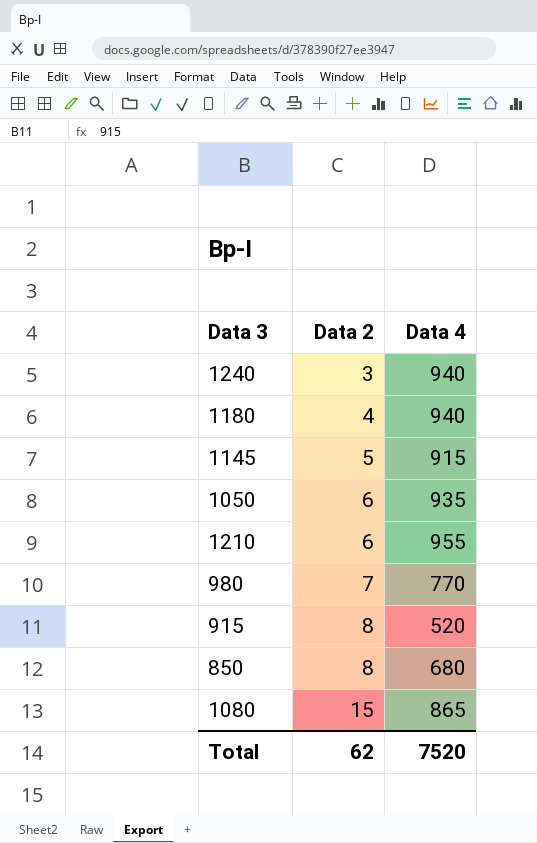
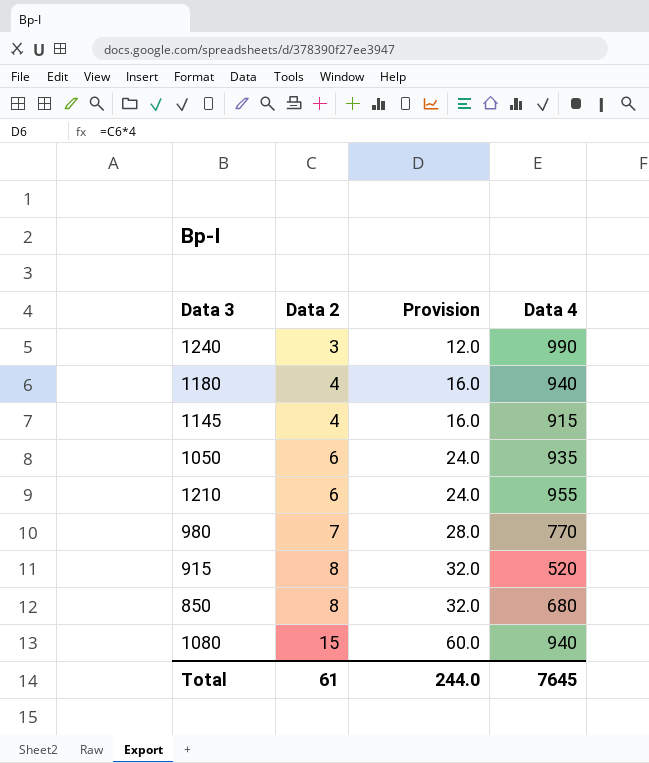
column Provision | formula: none -> [Data 2] * 4
1240 | Data 4: 940 -> 990
1145 | Data 2: 5 -> 4
1080 | Data 4: 865 -> 940
Total | Data 2: 62 -> 61
Total | Data 4: 7520 -> 7645

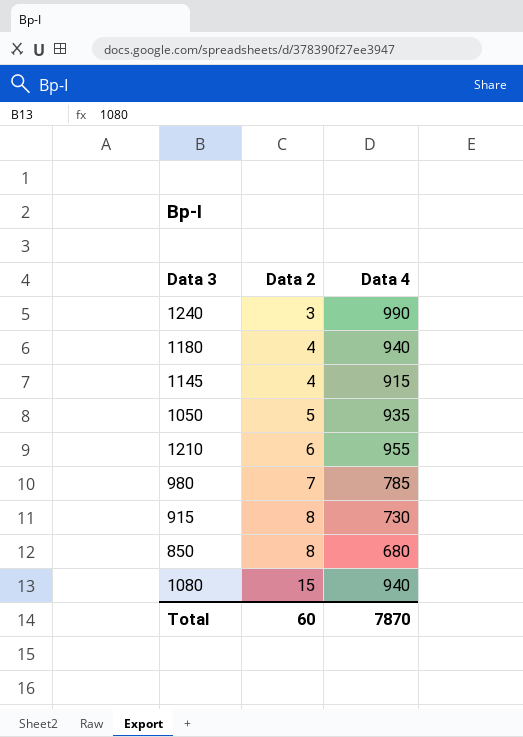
column Provision | formula: [Data 2] * 4 -> none
1050 | Data 2: 6 -> 5
980 | Data 4: 770 -> 785
915 | Data 4: 520 -> 730
Total | Data 2: 61 -> 60
Total | Data 4: 7645 -> 7870

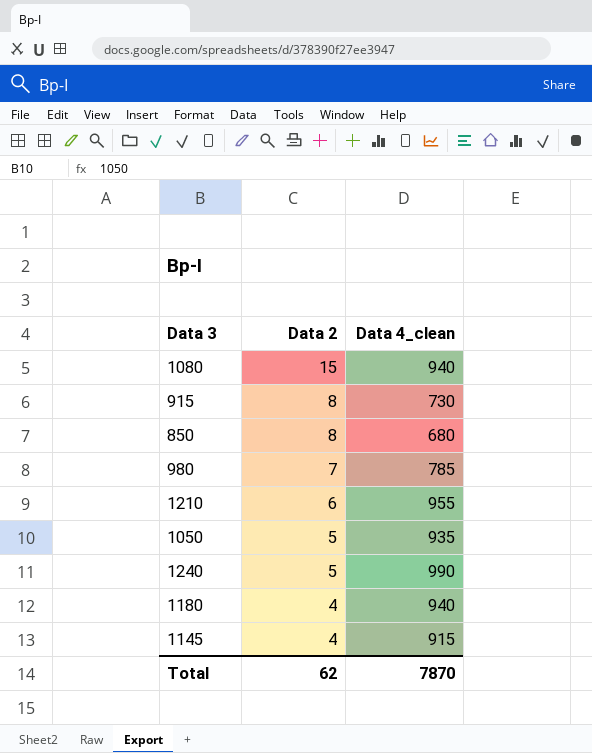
row order: Data 2 ascending -> Data 2 descending
column name: Data 4 -> Data 4_clean
1240 | Data 2: 3 -> 5
Total | Data 2: 60 -> 62

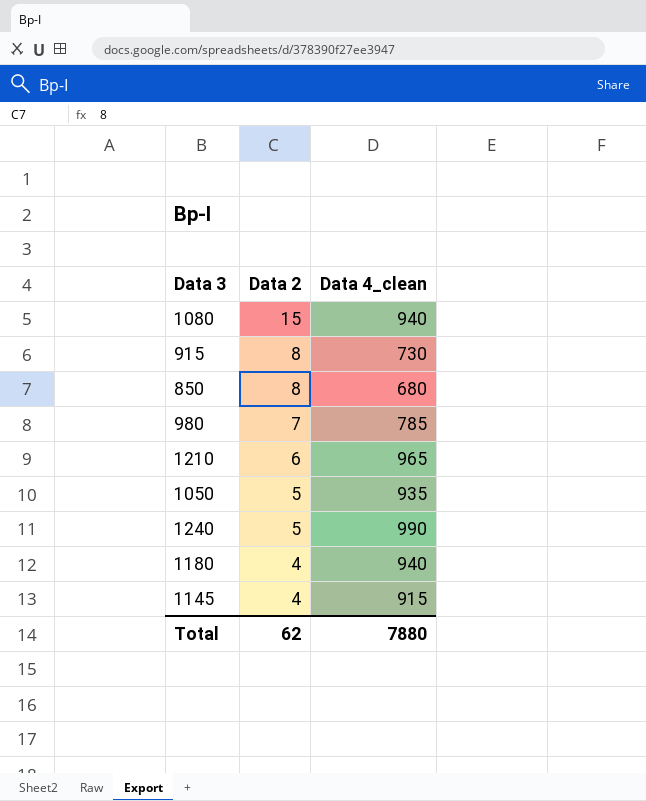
1210 | Data 4_clean: 955 -> 965
Total | Data 4_clean: 7870 -> 7880

